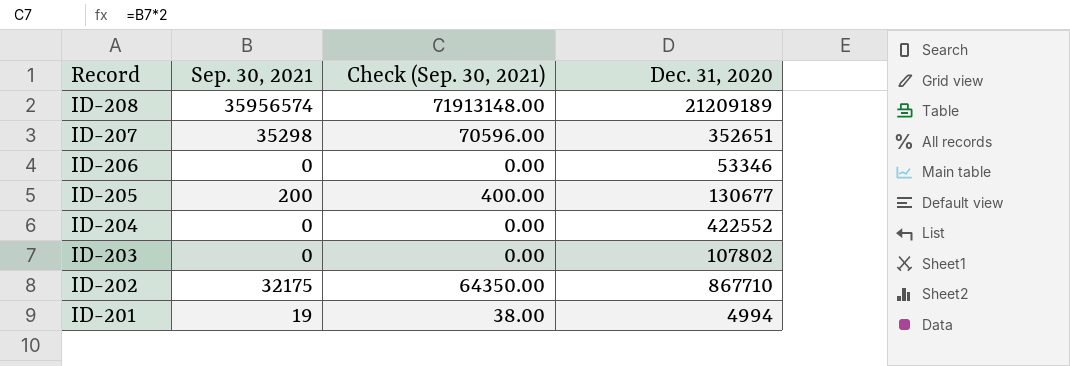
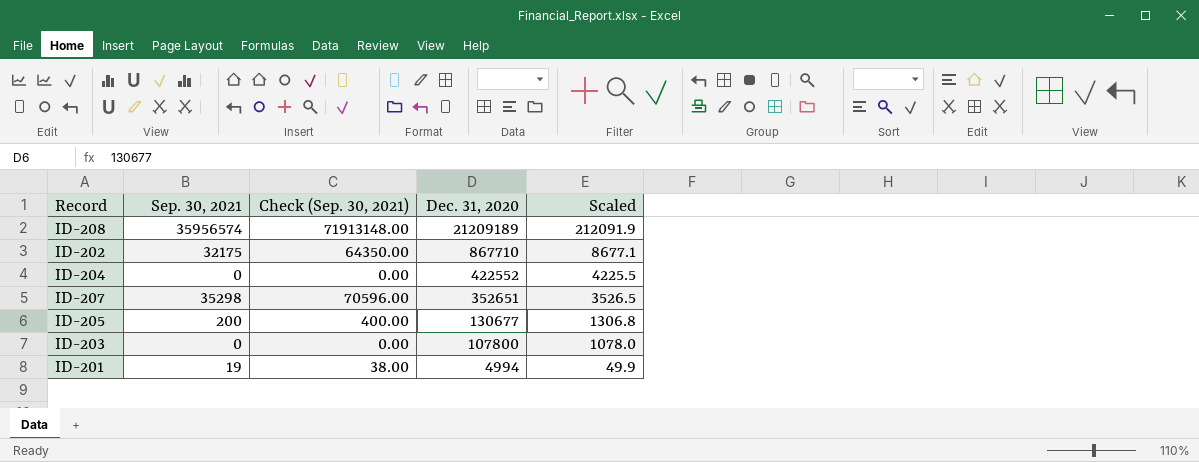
row order: Record descending -> Dec. 31, 2020 descending
column Scaled | formula: none -> [Dec. 31, 2020] * 0.01
row ID-206: 0 | 0.00 | 53346 -> none
ID-203 | Dec. 31, 2020: 107802 -> 107800

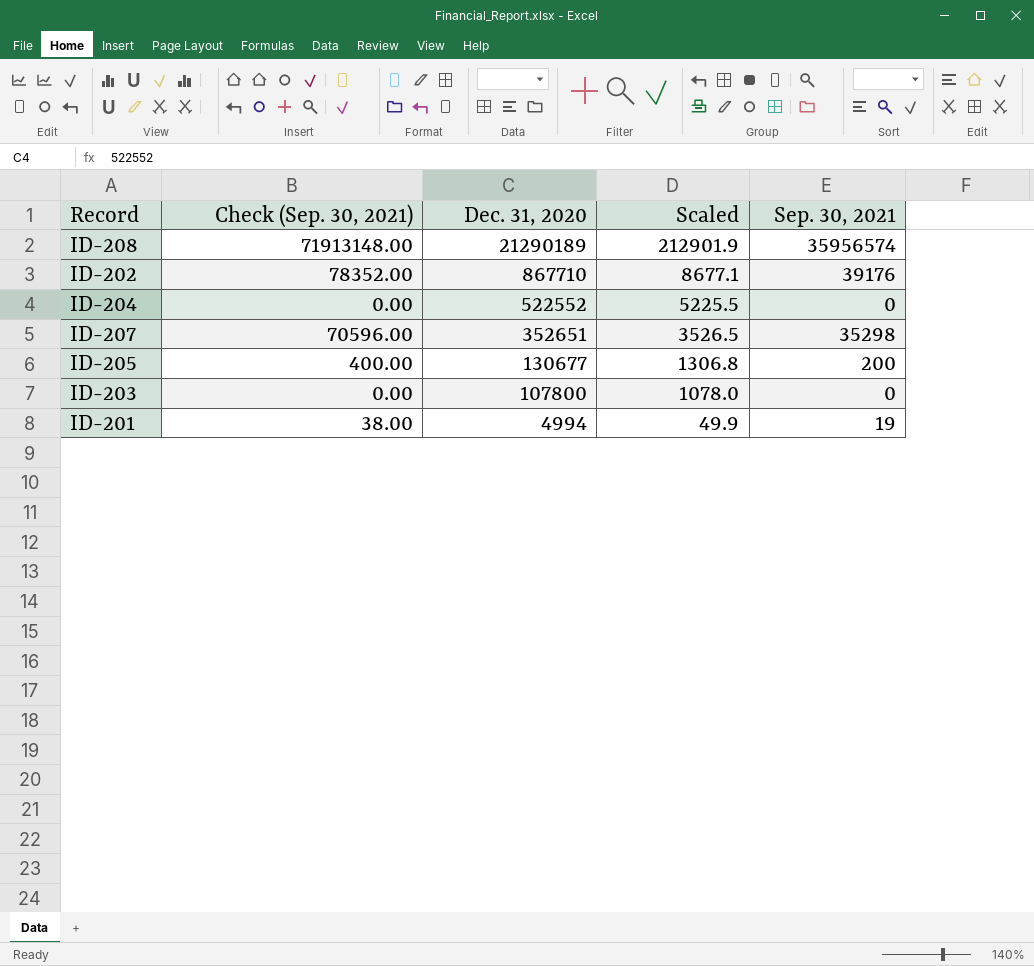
column Sep. 30, 2021 | position: 2 -> 5
ID-208 | Dec. 31, 2020: 21209189 -> 21290189
ID-208 | Scaled: 212091.9 -> 212901.9
ID-202 | Check (Sep. 30, 2021): 64350.00 -> 78352.00
ID-202 | Sep. 30, 2021: 32175 -> 39176
ID-204 | Dec. 31, 2020: 422552 -> 522552
ID-204 | Scaled: 4225.5 -> 5225.5

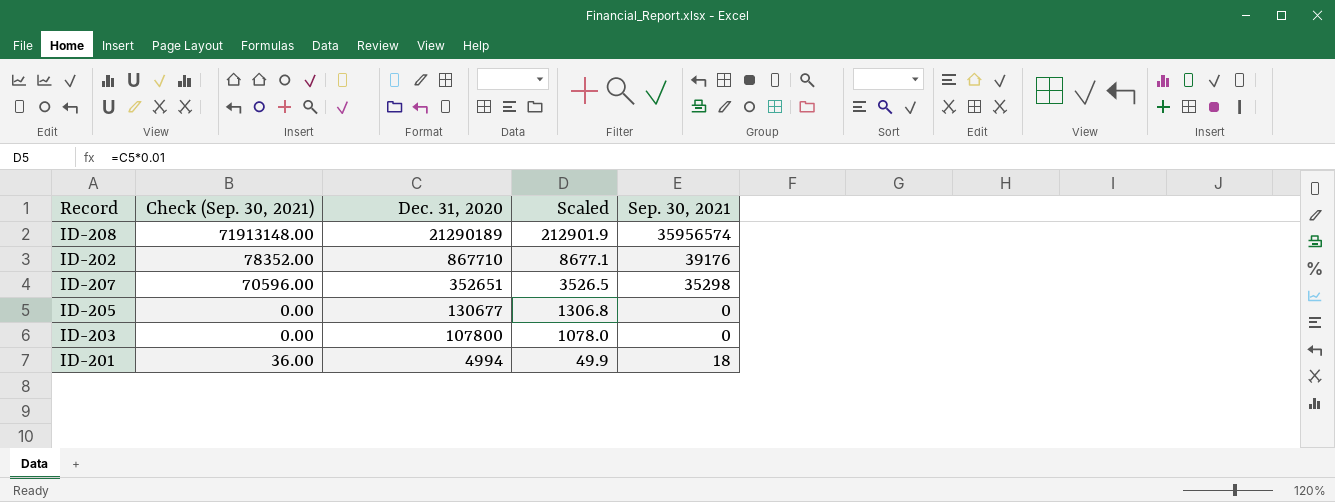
row ID-204: 0.00 | 522552 | 5225.5 | 0 -> none
ID-205 | Check (Sep. 30, 2021): 400.00 -> 0.00
ID-205 | Sep. 30, 2021: 200 -> 0
ID-201 | Check (Sep. 30, 2021): 38.00 -> 36.00
ID-201 | Sep. 30, 2021: 19 -> 18

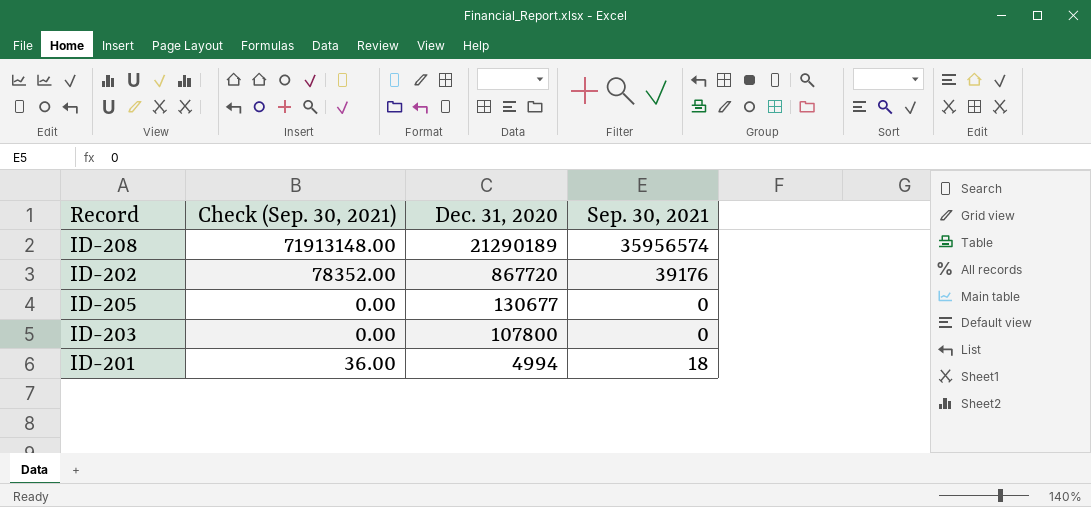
column Scaled | formula: [Dec. 31, 2020] * 0.01 -> none
row ID-207: 70596.00 | 352651 | 3526.5 | 35298 -> none
ID-202 | Dec. 31, 2020: 867710 -> 867720

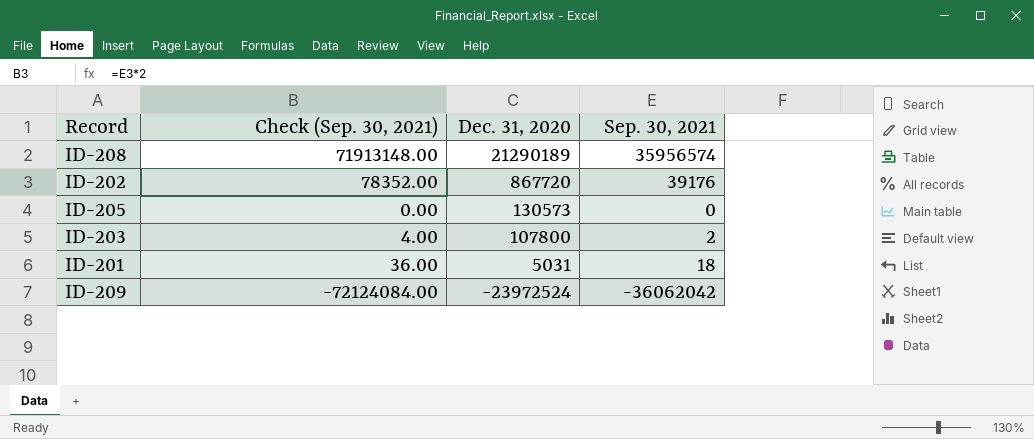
ID-205 | Dec. 31, 2020: 130677 -> 130573
ID-203 | Check (Sep. 30, 2021): 0.00 -> 4.00
ID-203 | Sep. 30, 2021: 0 -> 2
ID-201 | Dec. 31, 2020: 4994 -> 5031
row ID-209: none -> -72124084.00 | -23972524 | -36062042

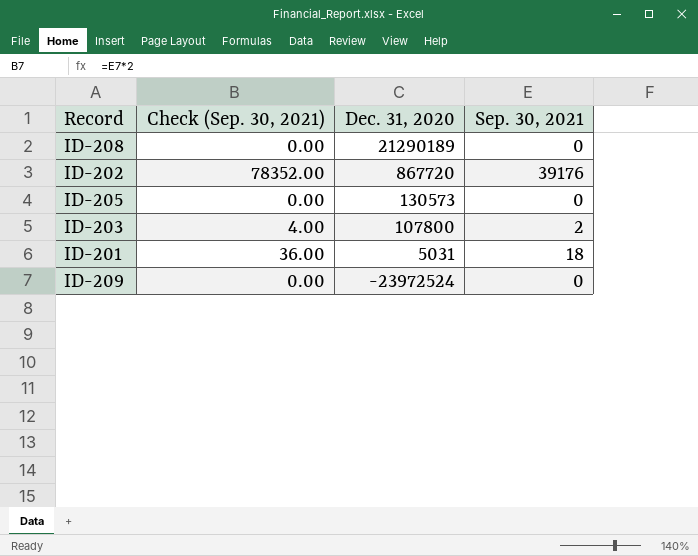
ID-208 | Check (Sep. 30, 2021): 71913148.00 -> 0.00
ID-208 | Sep. 30, 2021: 35956574 -> 0
ID-209 | Check (Sep. 30, 2021): -72124084.00 -> 0.00
ID-209 | Sep. 30, 2021: -36062042 -> 0

